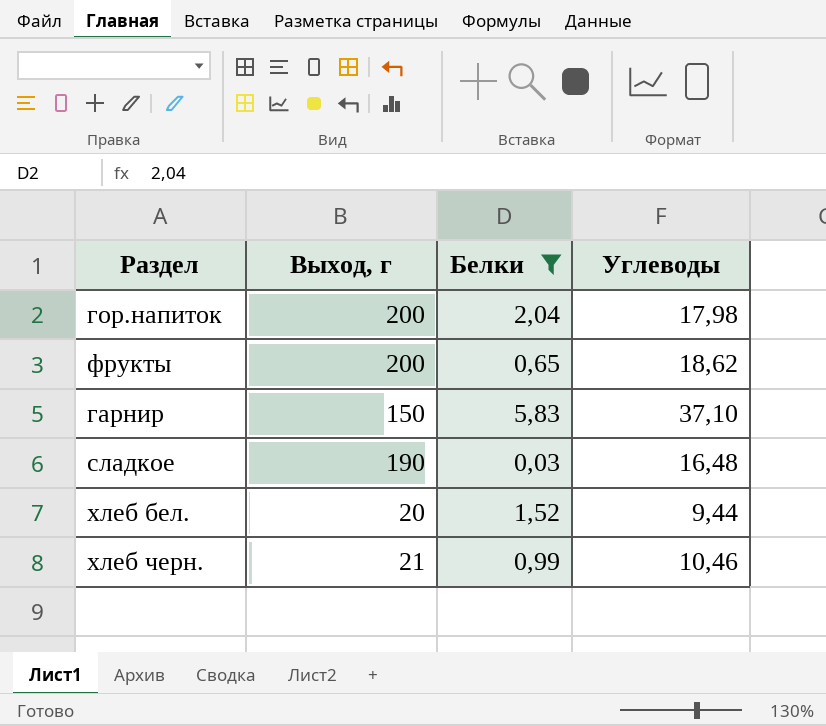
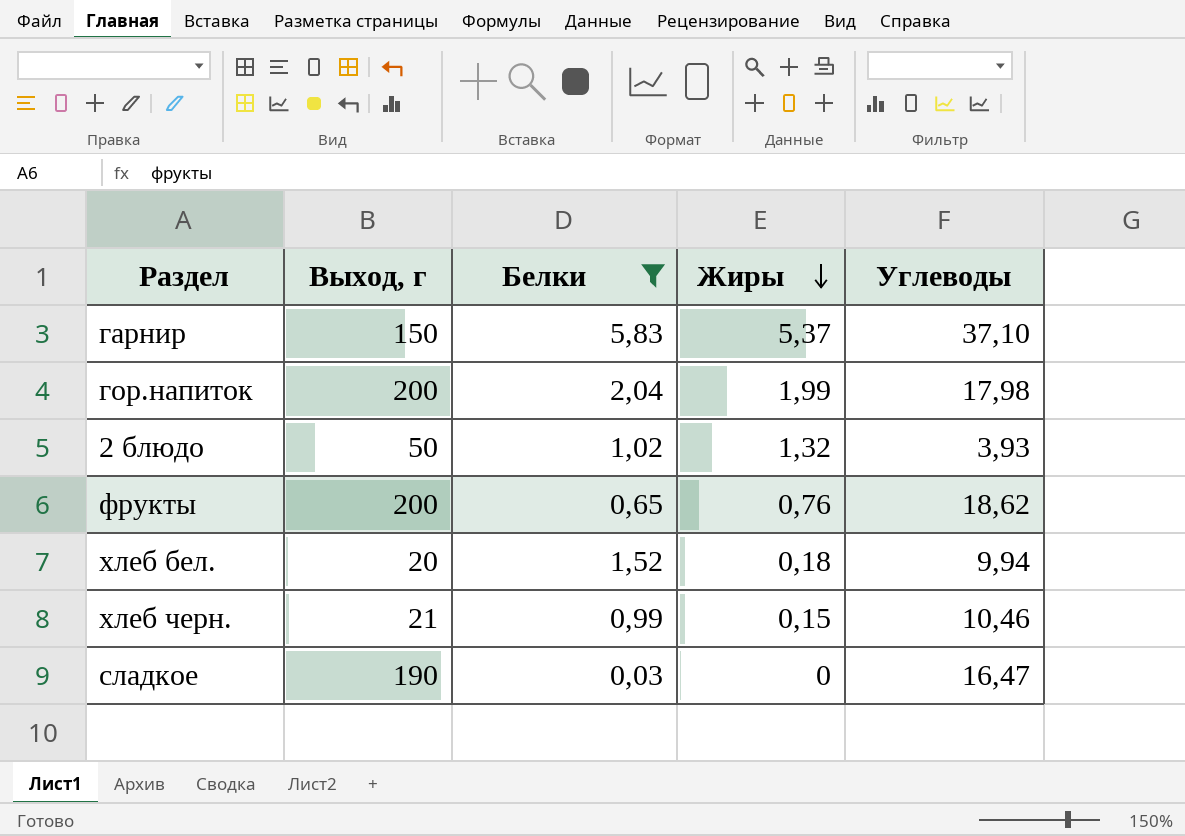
row order: none -> Жиры descending
column Жиры | position: none -> 4
row 2 блюдо: none -> 50 | 1,02 | 1,32 | 3,93
хлеб бел. | Углеводы: 9,44 -> 9,94
сладкое | Углеводы: 16,48 -> 16,47

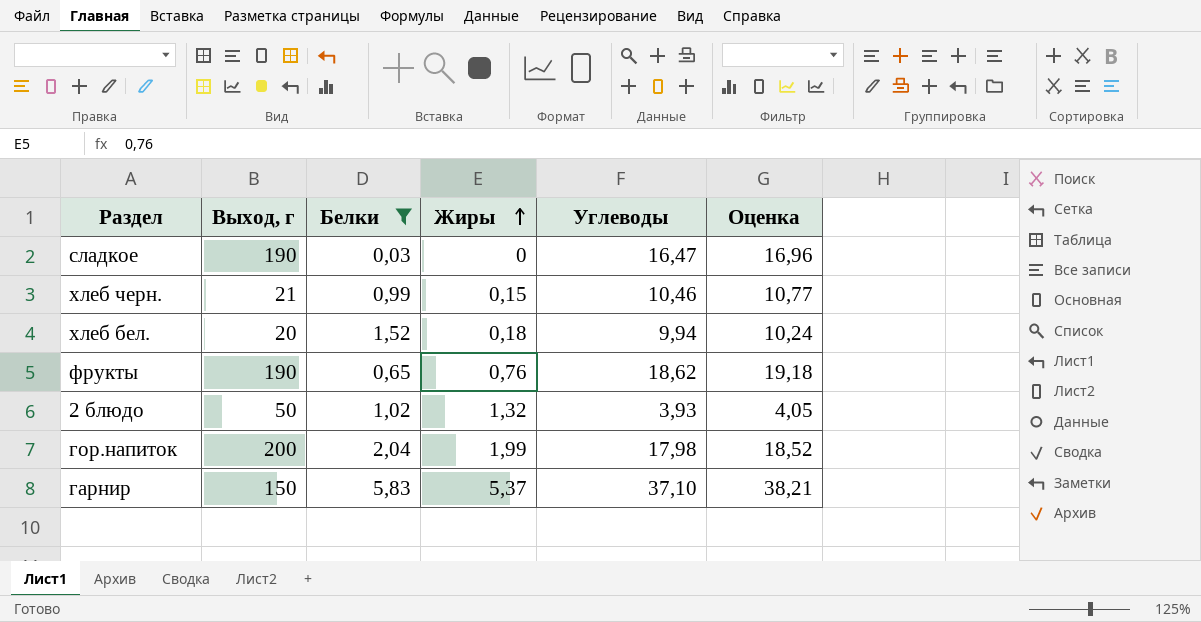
row order: Жиры descending -> Жиры ascending
column Оценка | formula: none -> [Углеводы] * 1,03
фрукты | Выход, г: 200 -> 190

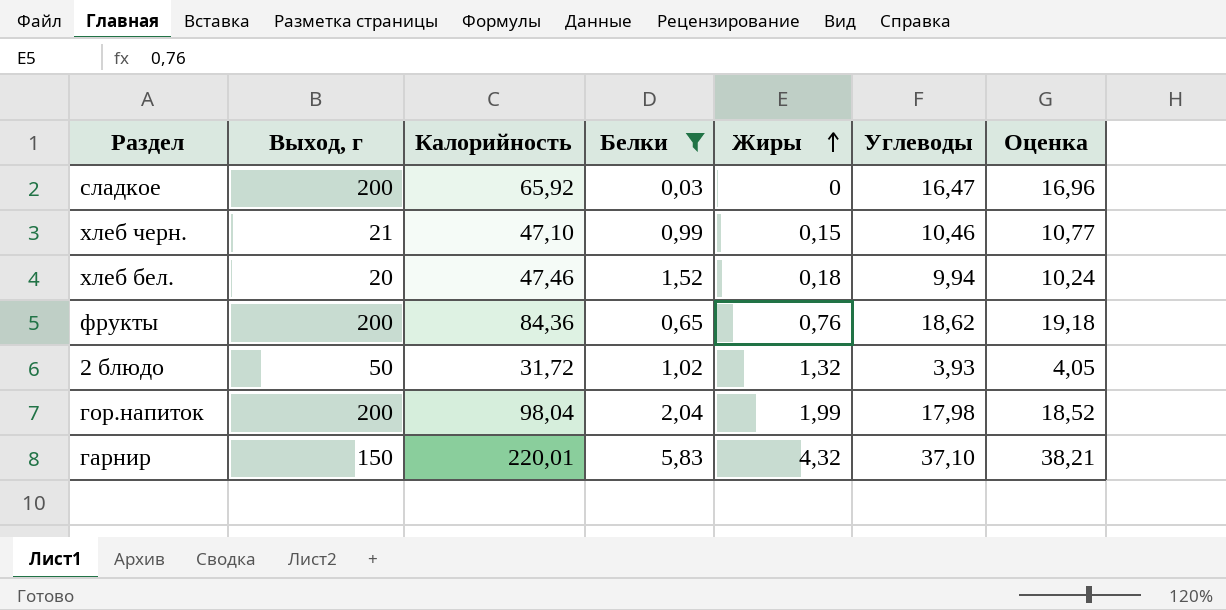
column Калорийность | position: none -> 3
сладкое | Выход, г: 190 -> 200
фрукты | Выход, г: 190 -> 200
гарнир | Жиры: 5,37 -> 4,32

